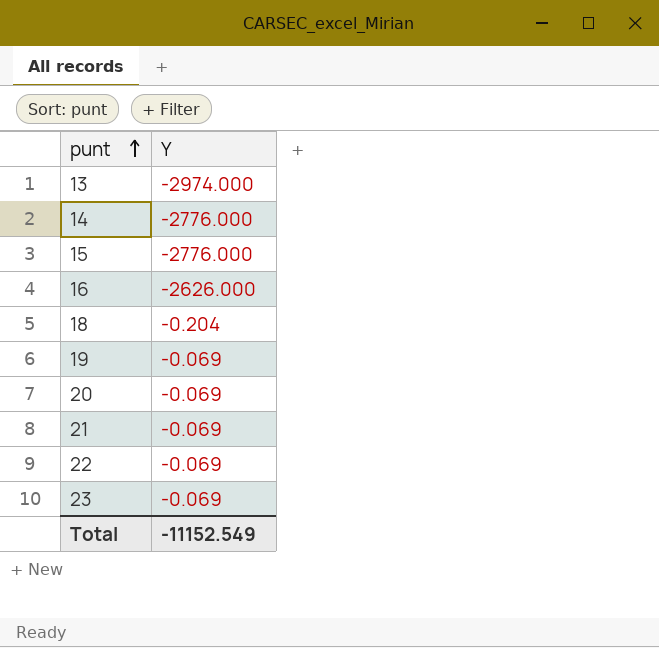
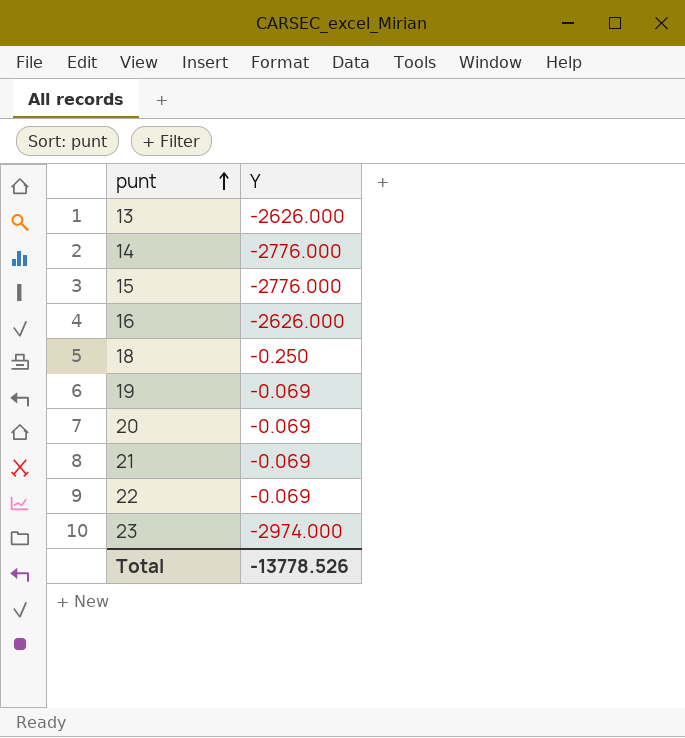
13 | Y: -2974.000 -> -2626.000
18 | Y: -0.204 -> -0.250
23 | Y: -0.069 -> -2974.000
Total | Y: -11152.549 -> -13778.526

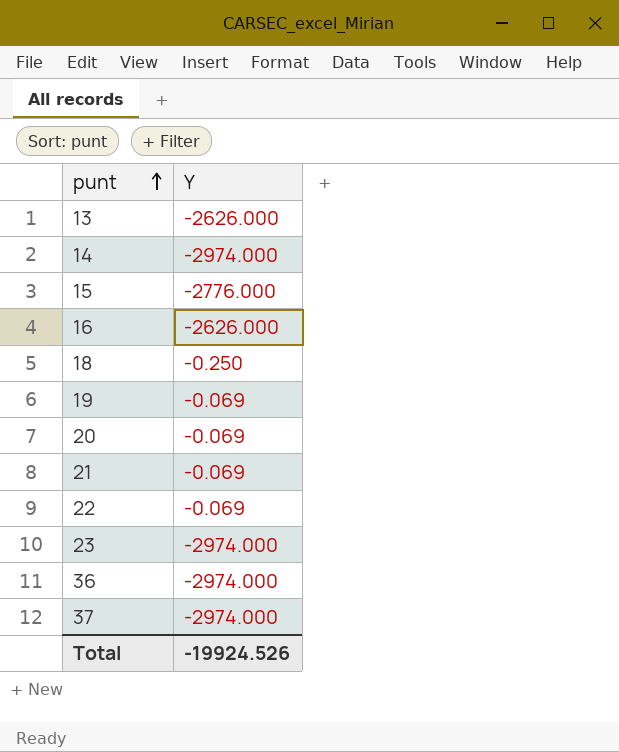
14 | Y: -2776.000 -> -2974.000
row 36: none -> -2974.000
row 37: none -> -2974.000
Total | Y: -13778.526 -> -19924.526

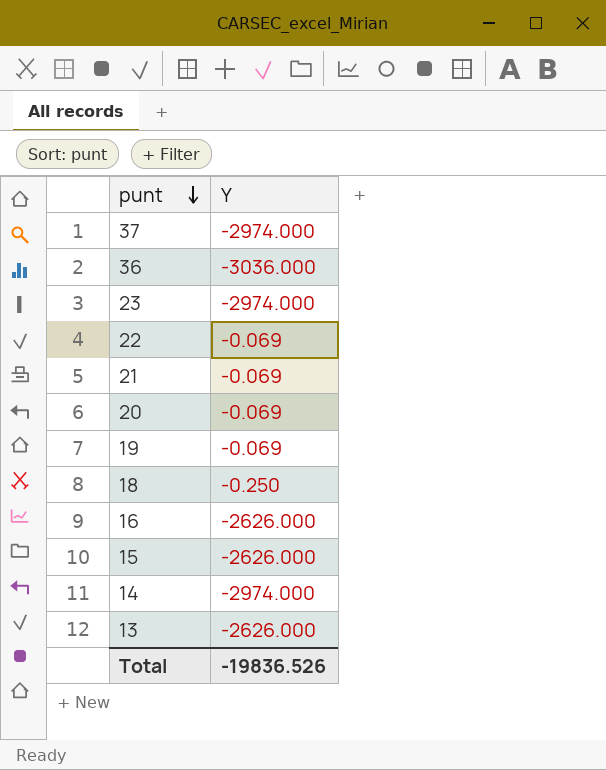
row order: punt ascending -> punt descending
36 | Y: -2974.000 -> -3036.000
15 | Y: -2776.000 -> -2626.000
Total | Y: -19924.526 -> -19836.526

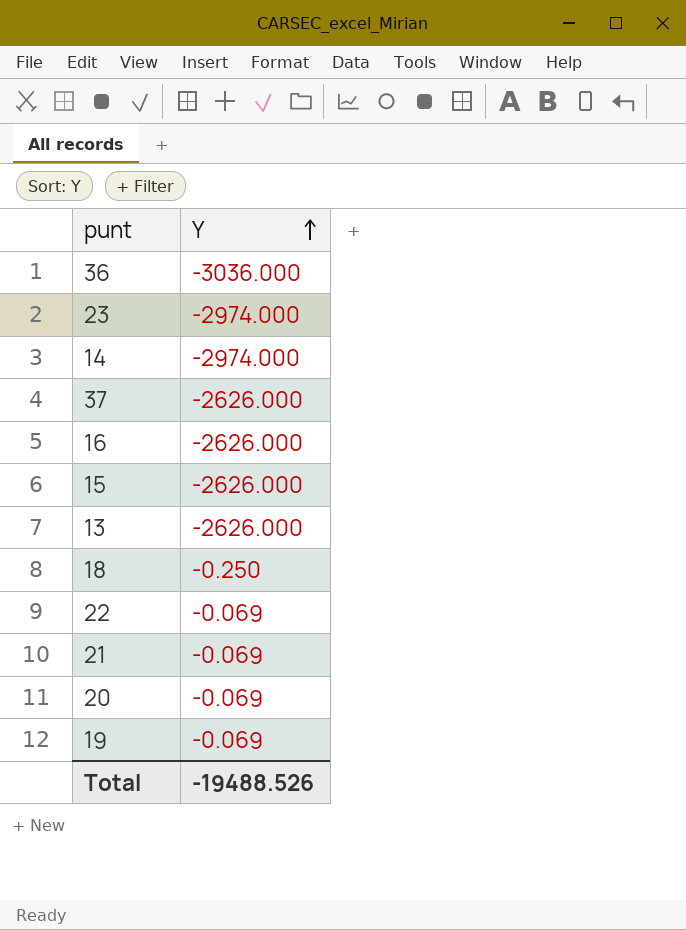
row order: punt descending -> Y ascending
37 | Y: -2974.000 -> -2626.000
Total | Y: -19836.526 -> -19488.526

